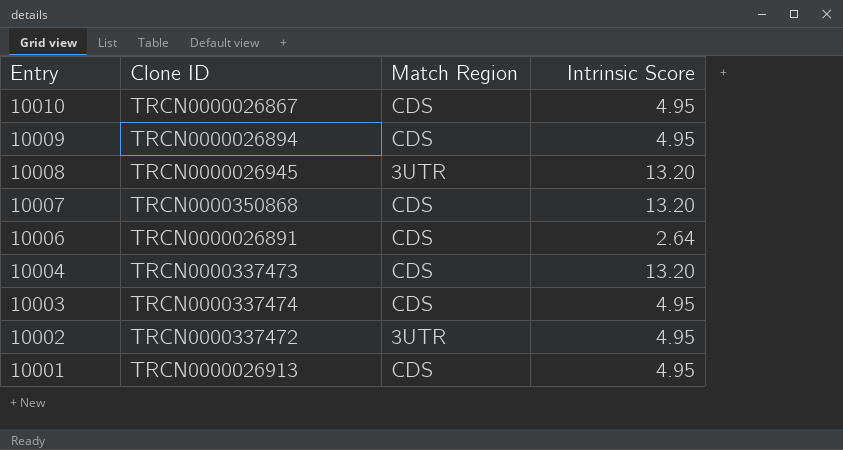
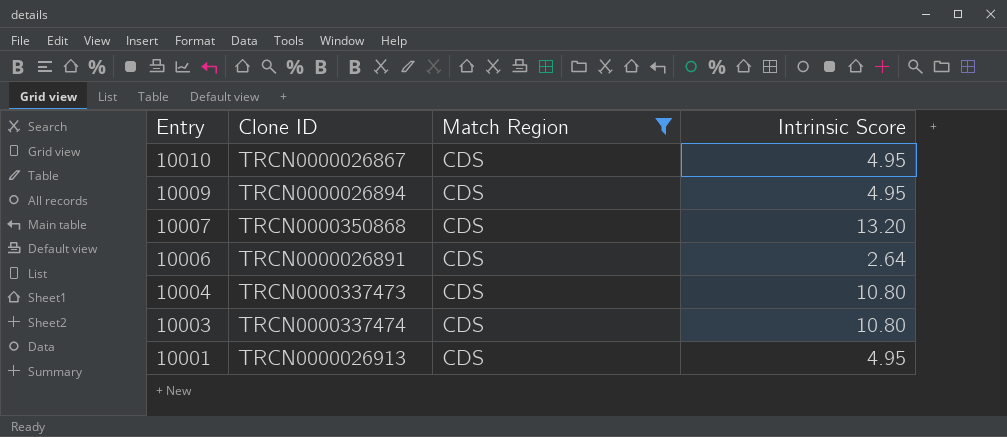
filter: none -> Match Region = CDS
10004 | Intrinsic Score: 13.20 -> 10.80
10003 | Intrinsic Score: 4.95 -> 10.80

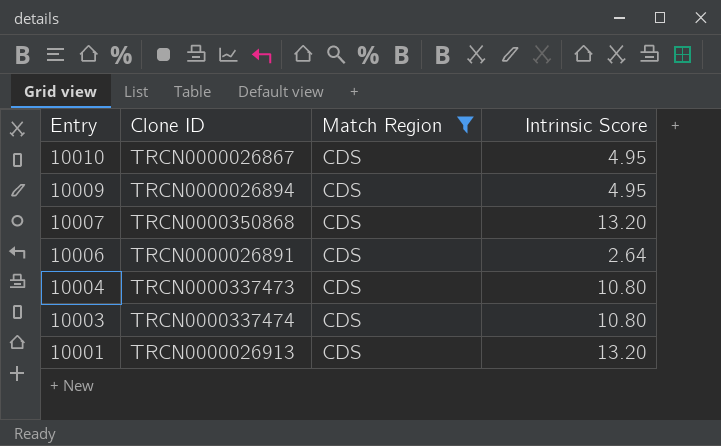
10001 | Intrinsic Score: 4.95 -> 13.20

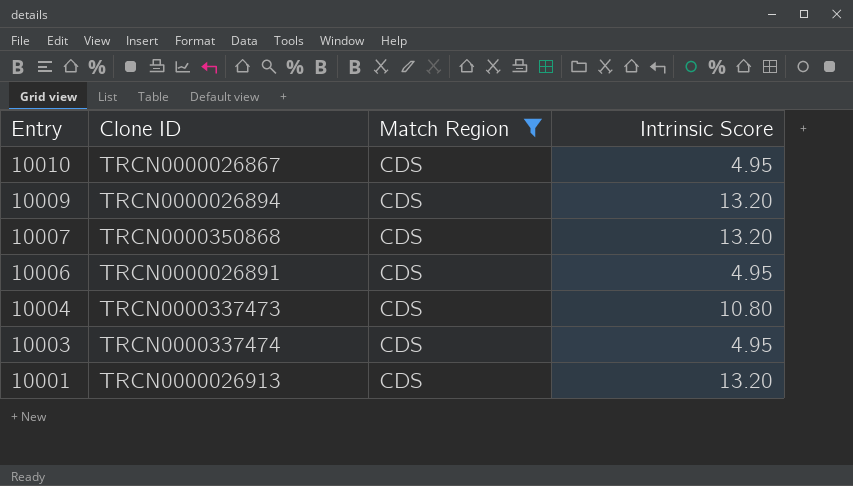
10009 | Intrinsic Score: 4.95 -> 13.20
10006 | Intrinsic Score: 2.64 -> 4.95
10003 | Intrinsic Score: 10.80 -> 4.95

